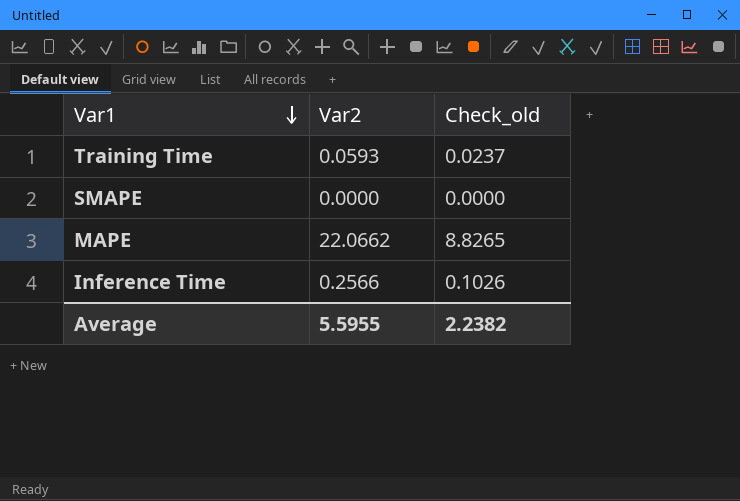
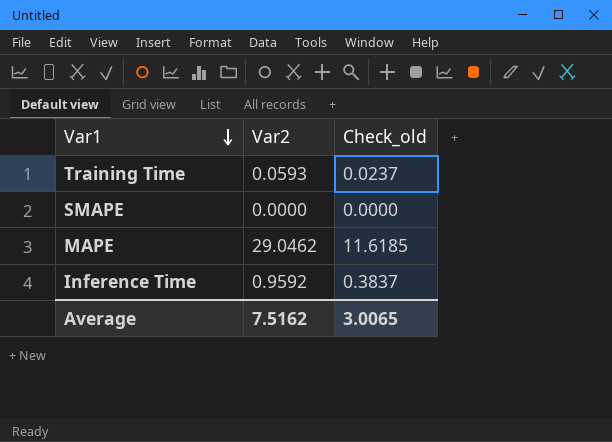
MAPE | Var2: 22.0662 -> 29.0462
MAPE | Check_old: 8.8265 -> 11.6185
Inference Time | Var2: 0.2566 -> 0.9592
Inference Time | Check_old: 0.1026 -> 0.3837
Average | Var2: 5.5955 -> 7.5162
Average | Check_old: 2.2382 -> 3.0065

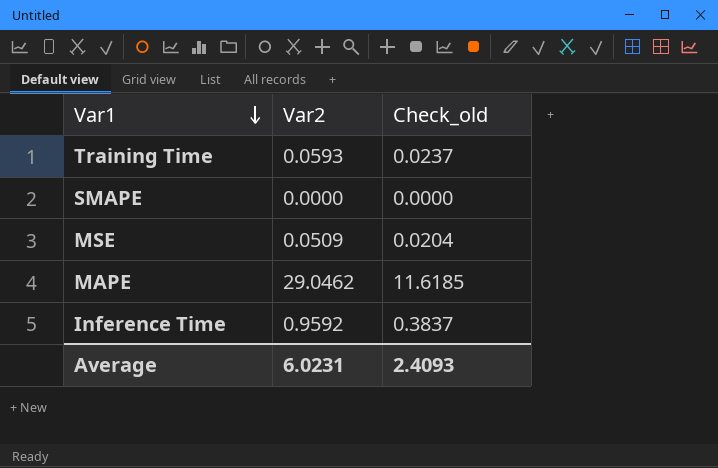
row MSE: none -> 0.0509 | 0.0204
Average | Var2: 7.5162 -> 6.0231
Average | Check_old: 3.0065 -> 2.4093

